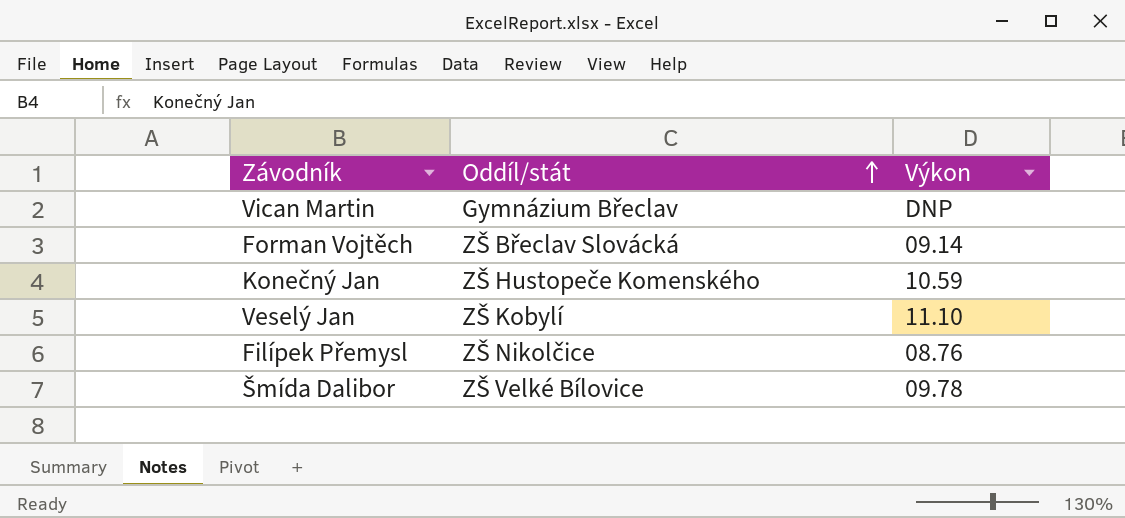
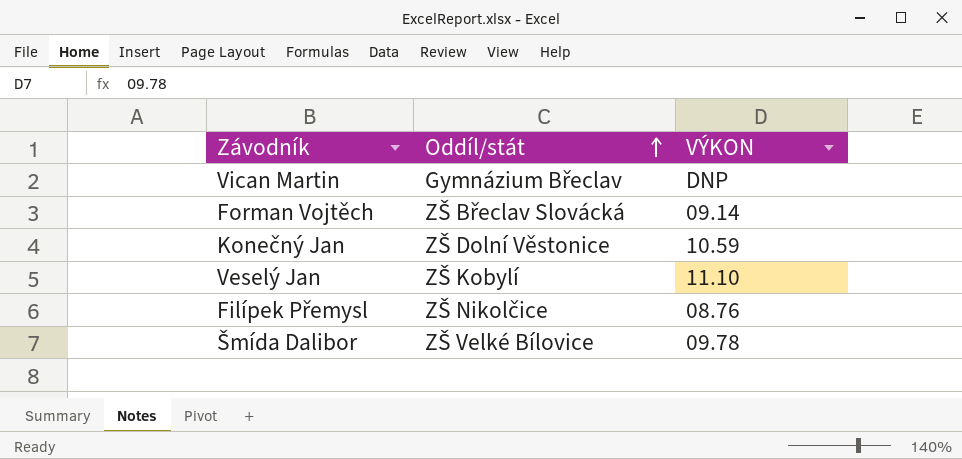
column name: Výkon -> VÝKON
Konečný Jan | Oddíl/stát: ZŠ Hustopeče Komenského -> ZŠ Dolní Věstonice

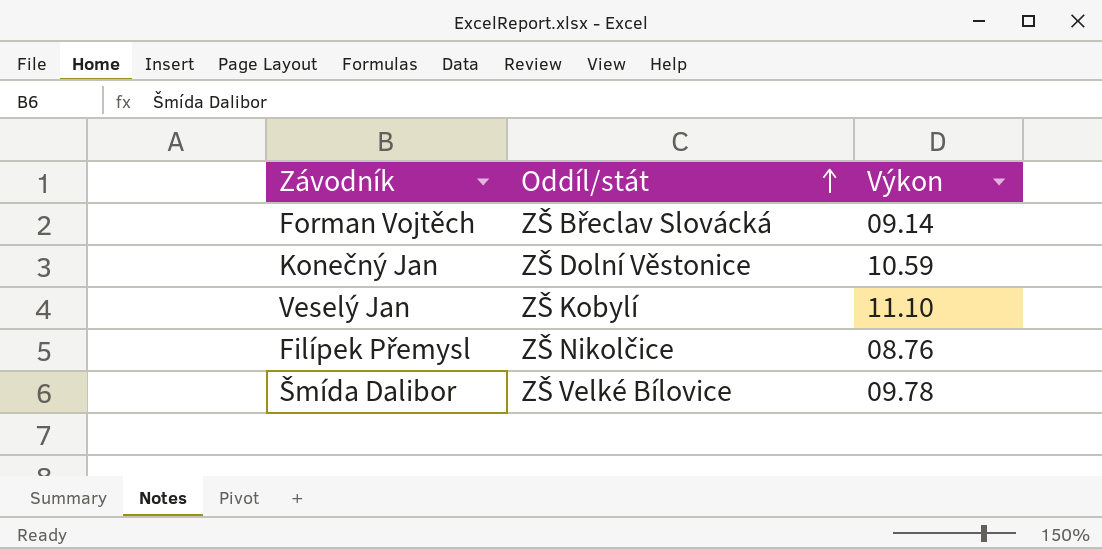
column name: VÝKON -> Výkon
row Vican Martin: Gymnázium Břeclav | DNP -> none

